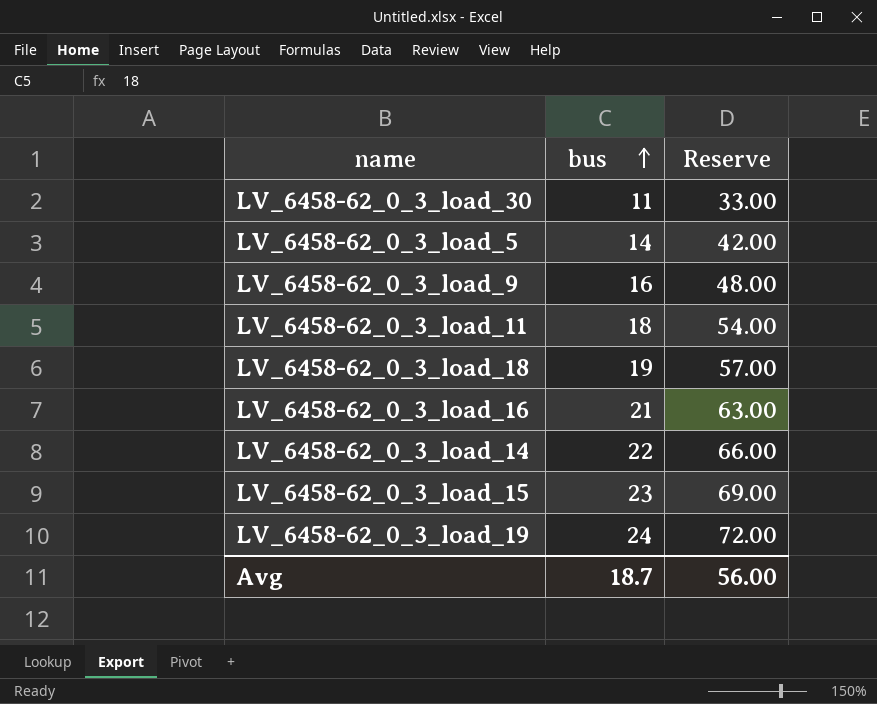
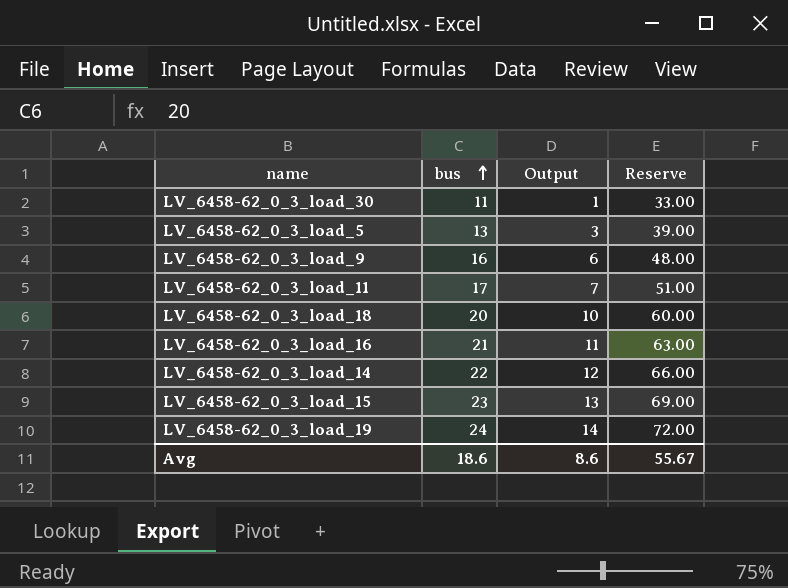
column Output | formula: none -> [bus] - 10
LV_6458-62_0_3_load_5 | bus: 14 -> 13
LV_6458-62_0_3_load_5 | Reserve: 42.00 -> 39.00
LV_6458-62_0_3_load_11 | bus: 18 -> 17
LV_6458-62_0_3_load_11 | Reserve: 54.00 -> 51.00
LV_6458-62_0_3_load_18 | bus: 19 -> 20
LV_6458-62_0_3_load_18 | Reserve: 57.00 -> 60.00
Avg | bus: 18.7 -> 18.6
Avg | Reserve: 56.00 -> 55.67

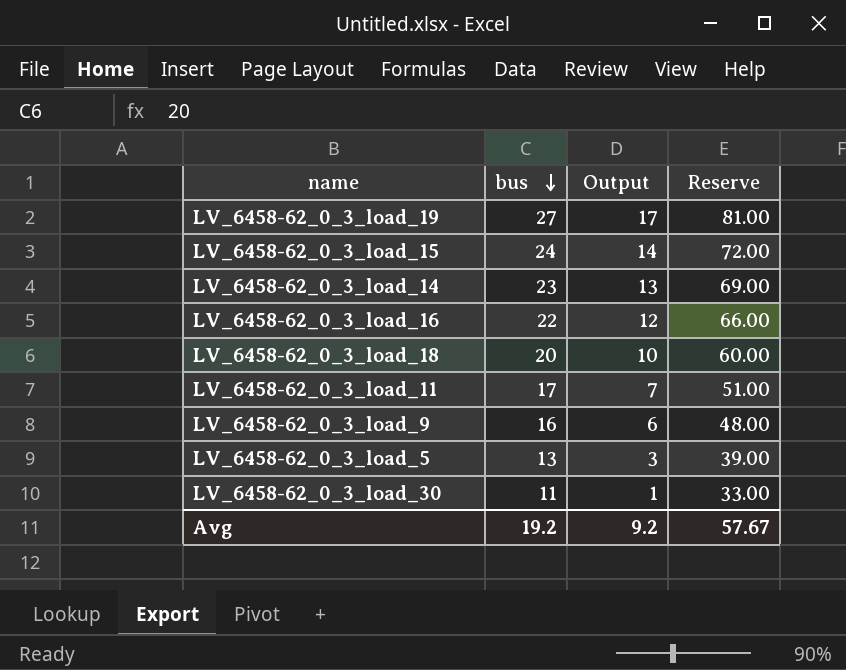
row order: bus ascending -> bus descending
LV_6458-62_0_3_load_19 | bus: 24 -> 27
LV_6458-62_0_3_load_19 | Output: 14 -> 17
LV_6458-62_0_3_load_19 | Reserve: 72.00 -> 81.00
LV_6458-62_0_3_load_15 | bus: 23 -> 24
LV_6458-62_0_3_load_15 | Output: 13 -> 14
LV_6458-62_0_3_load_15 | Reserve: 69.00 -> 72.00
LV_6458-62_0_3_load_14 | bus: 22 -> 23
LV_6458-62_0_3_load_14 | Output: 12 -> 13
LV_6458-62_0_3_load_14 | Reserve: 66.00 -> 69.00
LV_6458-62_0_3_load_16 | bus: 21 -> 22
LV_6458-62_0_3_load_16 | Output: 11 -> 12
LV_6458-62_0_3_load_16 | Reserve: 63.00 -> 66.00
Avg | bus: 18.6 -> 19.2
Avg | Output: 8.6 -> 9.2
Avg | Reserve: 55.67 -> 57.67

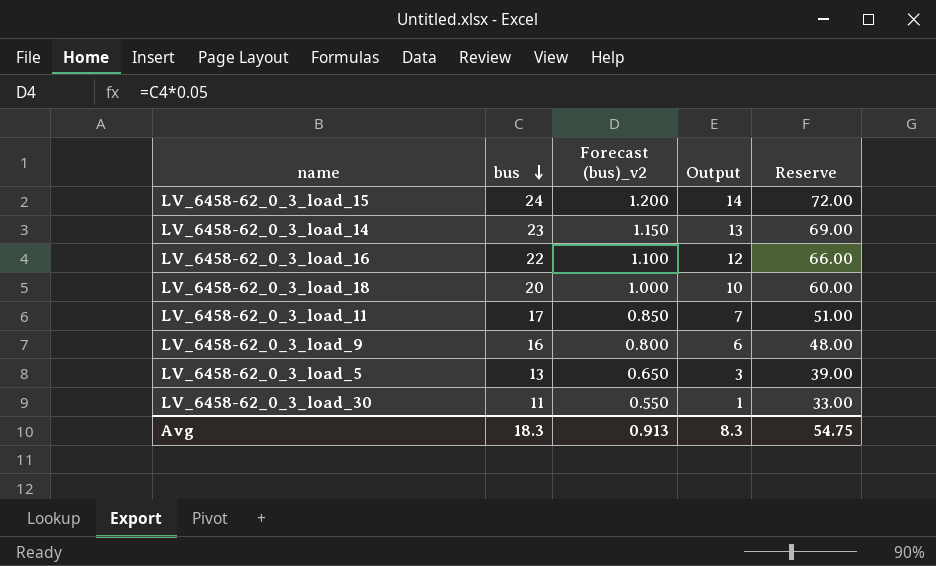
column Forecast (bus)_v2 | formula: none -> [bus] * 0.05
row LV_6458-62_0_3_load_19: 27 | 17 | 81.00 -> none
Avg | bus: 19.2 -> 18.3
Avg | Output: 9.2 -> 8.3
Avg | Reserve: 57.67 -> 54.75

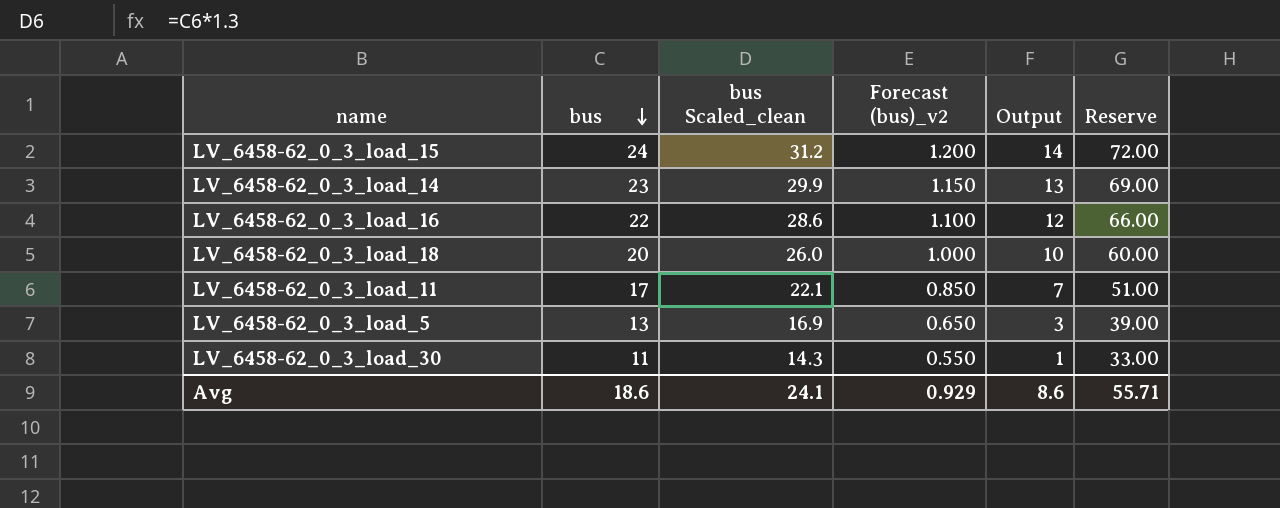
column bus Scaled_clean | formula: none -> [bus] * 1.3
row LV_6458-62_0_3_load_9: 16 | 0.800 | 6 | 48.00 -> none
Avg | bus: 18.3 -> 18.6
Avg | Forecast (bus)_v2: 0.913 -> 0.929
Avg | Output: 8.3 -> 8.6
Avg | Reserve: 54.75 -> 55.71

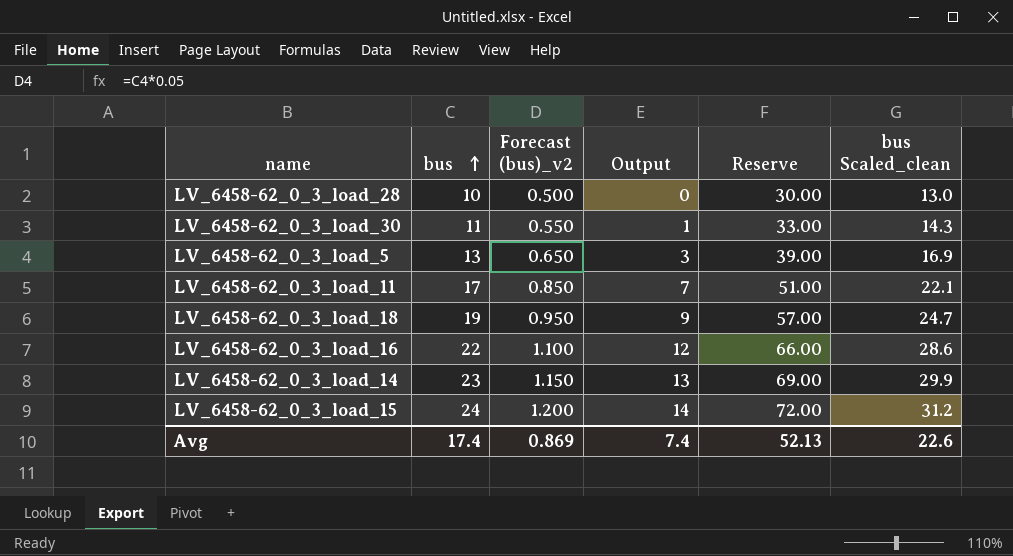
row order: bus descending -> bus ascending
column bus Scaled_clean | position: 3 -> 6
row LV_6458-62_0_3_load_28: none -> 10 | 0.500 | 0 | 30.00 | 13.0
LV_6458-62_0_3_load_18 | bus: 20 -> 19
LV_6458-62_0_3_load_18 | Forecast (bus)_v2: 1.000 -> 0.950
LV_6458-62_0_3_load_18 | Output: 10 -> 9
LV_6458-62_0_3_load_18 | Reserve: 60.00 -> 57.00
LV_6458-62_0_3_load_18 | bus Scaled_clean: 26.0 -> 24.7
Avg | bus: 18.6 -> 17.4
Avg | Forecast (bus)_v2: 0.929 -> 0.869
Avg | Output: 8.6 -> 7.4
Avg | Reserve: 55.71 -> 52.13
Avg | bus Scaled_clean: 24.1 -> 22.6

